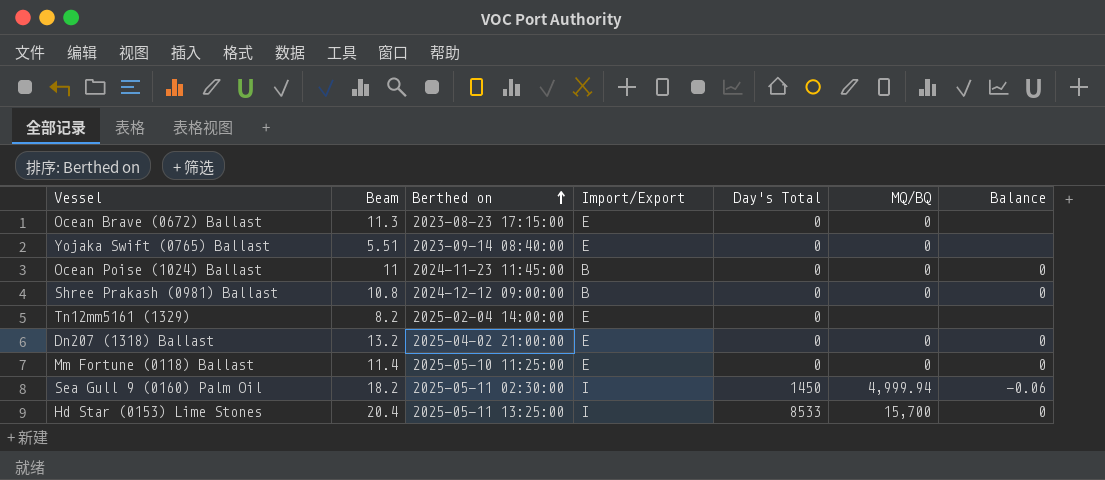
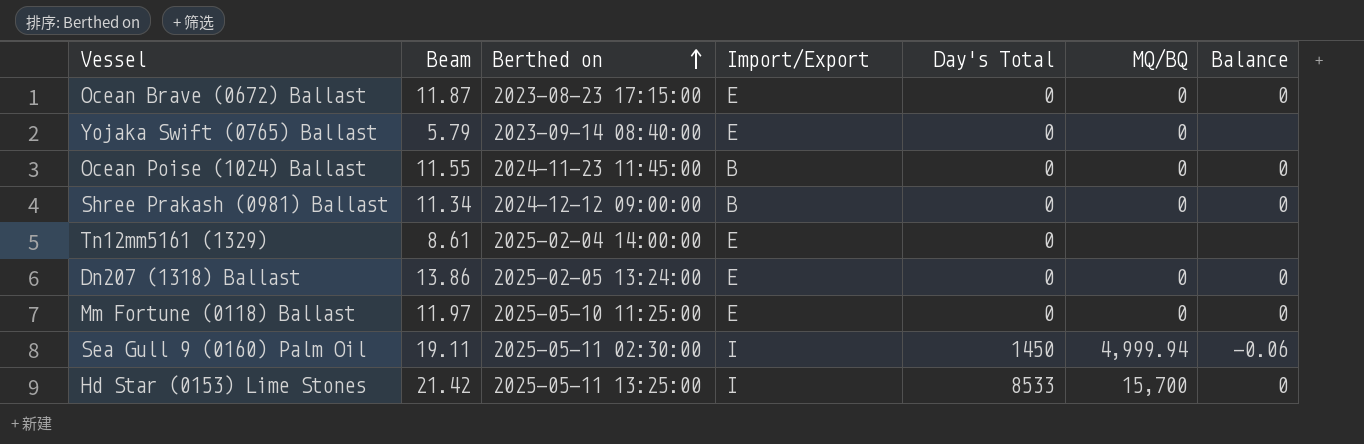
Ocean Brave (0672) Ballast | Beam: 11.3 -> 11.87
Ocean Brave (0672) Ballast | Balance: none -> 0
Yojaka Swift (0765) Ballast | Beam: 5.51 -> 5.79
Ocean Poise (1024) Ballast | Beam: 11 -> 11.55
Shree Prakash (0981) Ballast | Beam: 10.8 -> 11.34
Tn12mm5161 (1329) | Beam: 8.2 -> 8.61
Dn207 (1318) Ballast | Beam: 13.2 -> 13.86
Dn207 (1318) Ballast | Berthed on: 2025-04-02 21:00:00 -> 2025-02-05 13:24:00
Mm Fortune (0118) Ballast | Beam: 11.4 -> 11.97
Sea Gull 9 (0160) Palm Oil | Beam: 18.2 -> 19.11
Hd Star (0153) Lime Stones | Beam: 20.4 -> 21.42

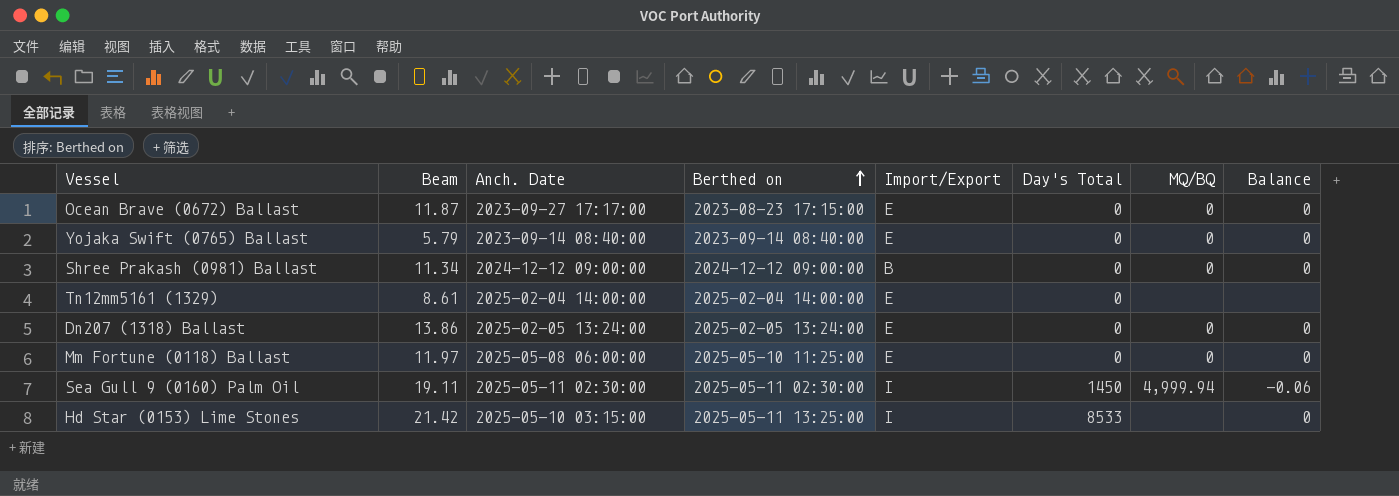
column Anch. Date | position: none -> 3
row Ocean Poise (1024) Ballast: 11.55 | 2024-11-23 11:45:00 | B | 0 | 0 | 0 -> none
Yojaka Swift (0765) Ballast | Balance: none -> 0
Hd Star (0153) Lime Stones | MQ/BQ: 15,700 -> none

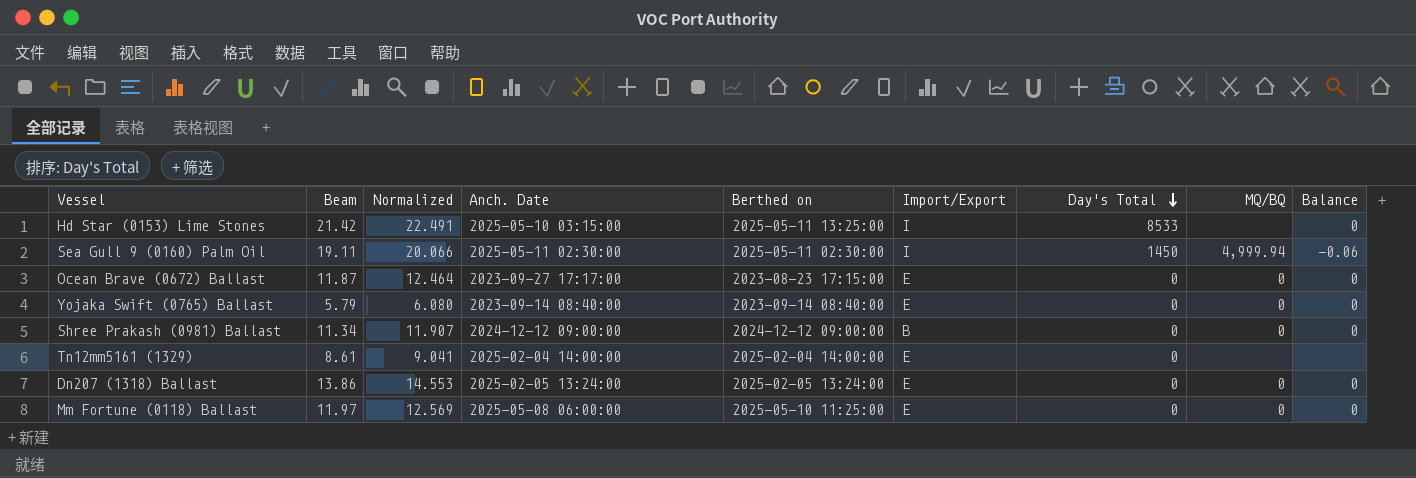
row order: Berthed on ascending -> Day's Total descending
column Normalized | formula: none -> [Beam] * 1.05

